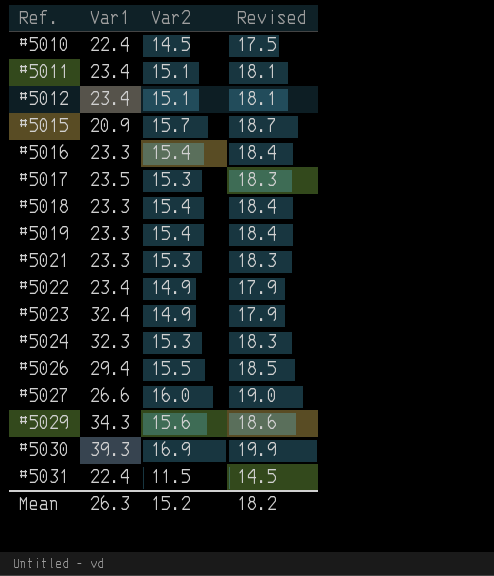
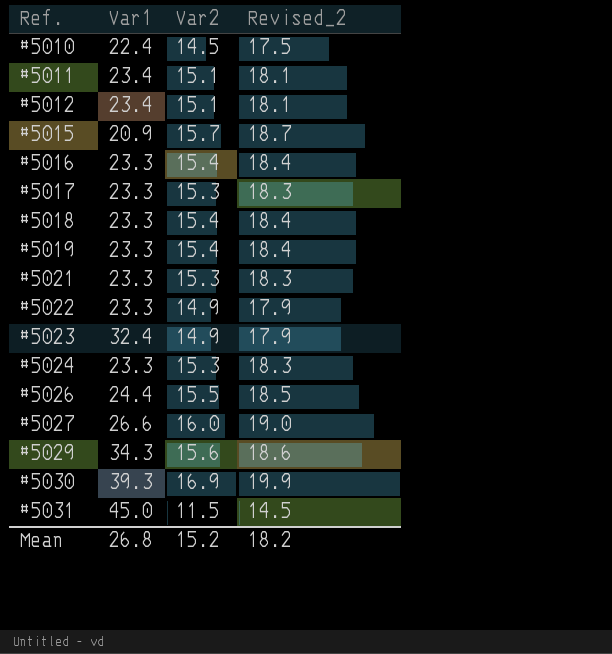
column name: Revised -> Revised_2
#5017 | Var1: 23.5 -> 23.3
#5022 | Var1: 23.4 -> 23.3
#5024 | Var1: 32.3 -> 23.3
#5026 | Var1: 29.4 -> 24.4
#5031 | Var1: 22.4 -> 45.0
Mean | Var1: 26.3 -> 26.8

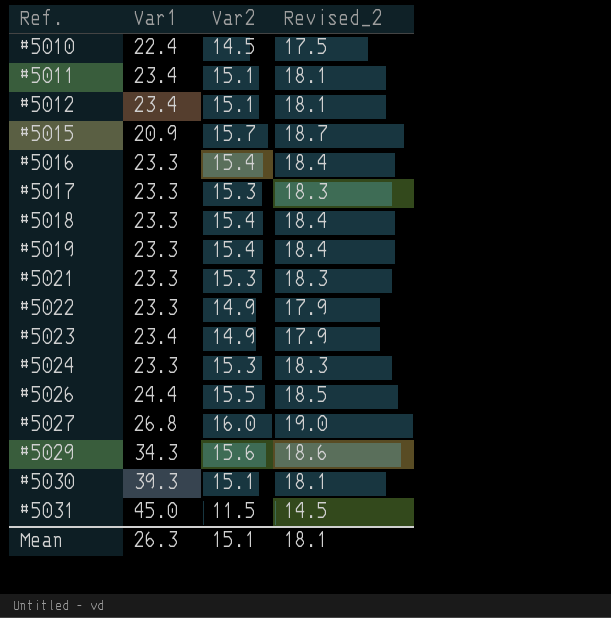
#5023 | Var1: 32.4 -> 23.4
#5027 | Var1: 26.6 -> 26.8
#5030 | Var2: 16.9 -> 15.1
#5030 | Revised_2: 19.9 -> 18.1
Mean | Var1: 26.8 -> 26.3
Mean | Var2: 15.2 -> 15.1
Mean | Revised_2: 18.2 -> 18.1

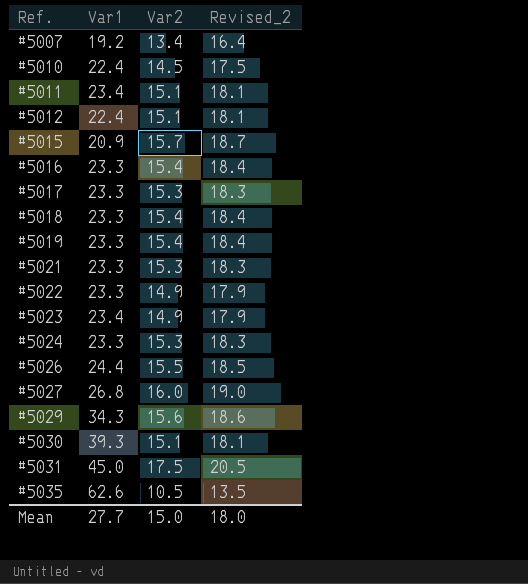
row #5007: none -> 19.2 | 13.4 | 16.4
#5012 | Var1: 23.4 -> 22.4
#5031 | Var2: 11.5 -> 17.5
#5031 | Revised_2: 14.5 -> 20.5
row #5035: none -> 62.6 | 10.5 | 13.5
Mean | Var1: 26.3 -> 27.7
Mean | Var2: 15.1 -> 15.0
Mean | Revised_2: 18.1 -> 18.0

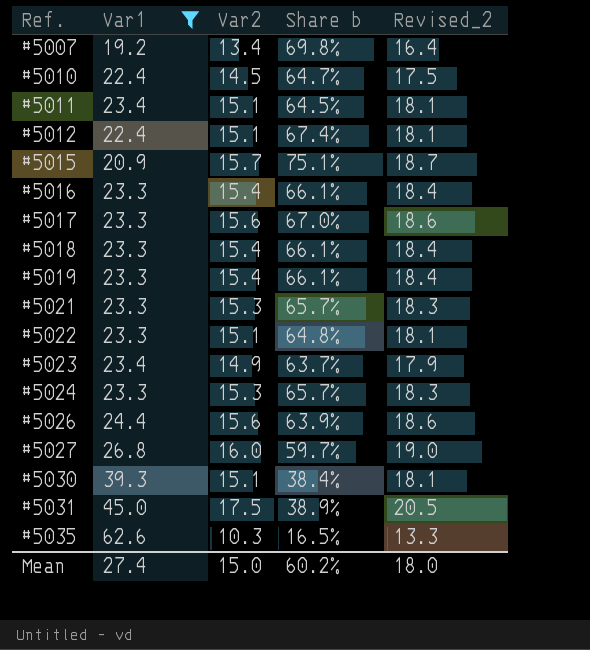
filter: none -> Var1 != 34.3
column Share b | formula: none -> [Var2] / [Var1]
#5017 | Var2: 15.3 -> 15.6
#5017 | Revised_2: 18.3 -> 18.6
#5022 | Var2: 14.9 -> 15.1
#5022 | Revised_2: 17.9 -> 18.1
#5026 | Var2: 15.5 -> 15.6
#5026 | Revised_2: 18.5 -> 18.6
#5035 | Var2: 10.5 -> 10.3
#5035 | Revised_2: 13.5 -> 13.3
Mean | Var1: 27.7 -> 27.4

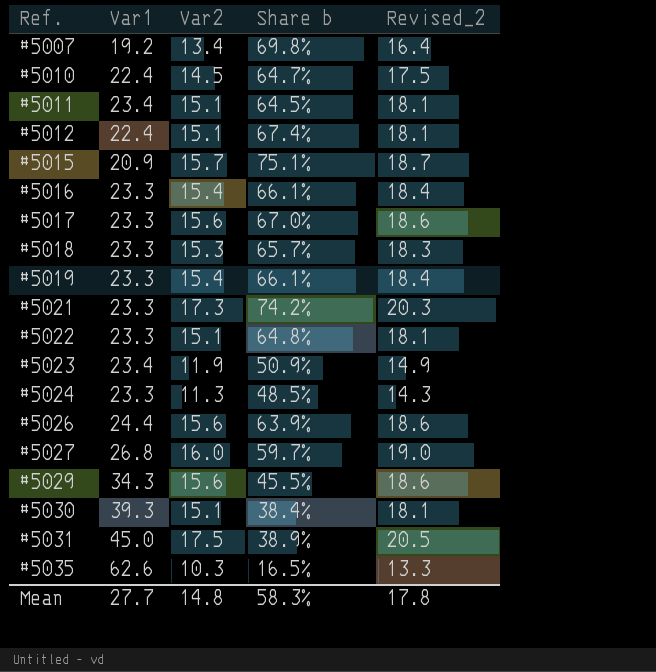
filter: Var1 != 34.3 -> none
#5018 | Var2: 15.4 -> 15.3
#5018 | Share b: 66.1% -> 65.7%
#5018 | Revised_2: 18.4 -> 18.3
#5021 | Var2: 15.3 -> 17.3
#5021 | Share b: 65.7% -> 74.2%
#5021 | Revised_2: 18.3 -> 20.3
#5023 | Var2: 14.9 -> 11.9
#5023 | Share b: 63.7% -> 50.9%
#5023 | Revised_2: 17.9 -> 14.9
#5024 | Var2: 15.3 -> 11.3
#5024 | Share b: 65.7% -> 48.5%
#5024 | Revised_2: 18.3 -> 14.3
Mean | Var1: 27.4 -> 27.7
Mean | Var2: 15.0 -> 14.8
Mean | Share b: 60.2% -> 58.3%
Mean | Revised_2: 18.0 -> 17.8

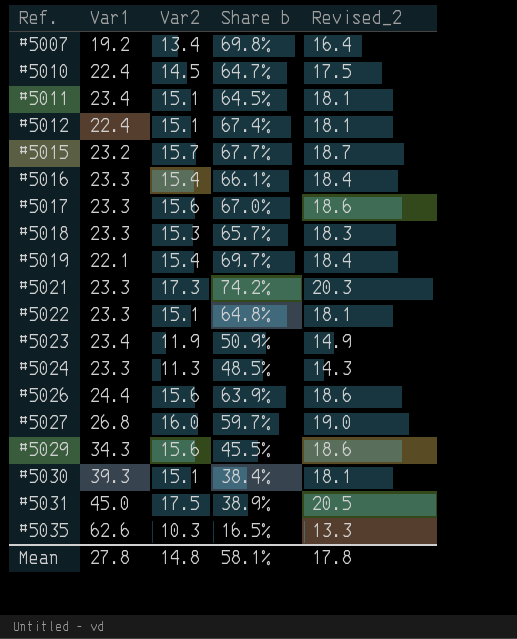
#5015 | Var1: 20.9 -> 23.2
#5015 | Share b: 75.1% -> 67.7%
#5019 | Var1: 23.3 -> 22.1
#5019 | Share b: 66.1% -> 69.7%
Mean | Var1: 27.7 -> 27.8
Mean | Share b: 58.3% -> 58.1%

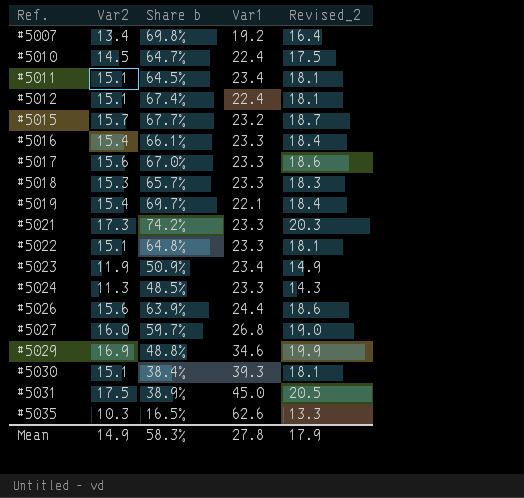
column Var1 | position: 2 -> 4
#5029 | Var2: 15.6 -> 16.9
#5029 | Share b: 45.5% -> 48.8%
#5029 | Var1: 34.3 -> 34.6
#5029 | Revised_2: 18.6 -> 19.9
Mean | Var2: 14.8 -> 14.9
Mean | Share b: 58.1% -> 58.3%
Mean | Revised_2: 17.8 -> 17.9

